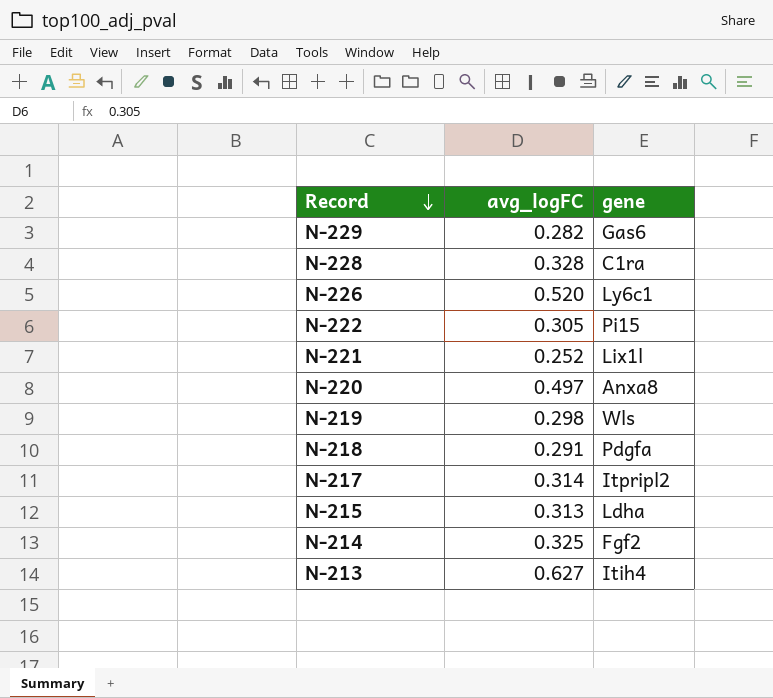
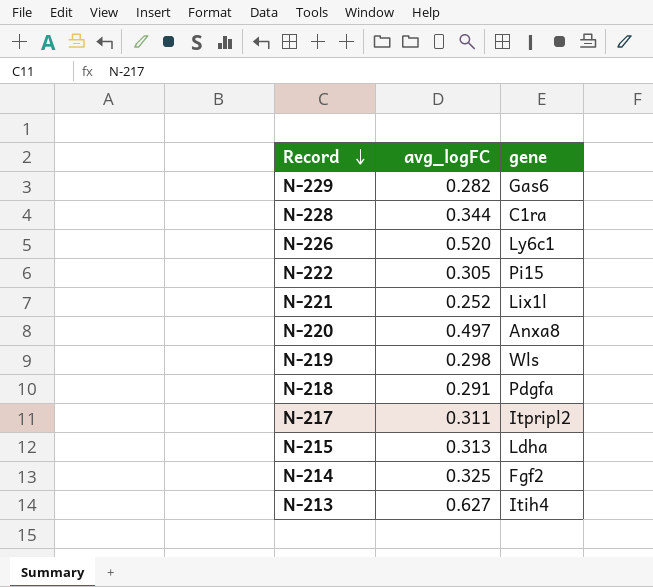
N-228 | avg_logFC: 0.328 -> 0.344
N-217 | avg_logFC: 0.314 -> 0.311

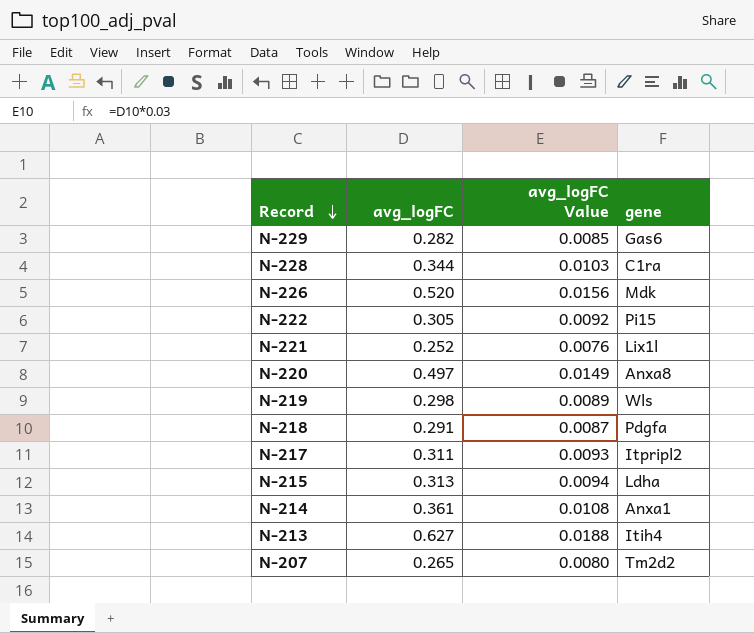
column avg_logFC Value | formula: none -> [avg_logFC] * 0.03
N-226 | gene: Ly6c1 -> Mdk
N-214 | avg_logFC: 0.325 -> 0.361
N-214 | gene: Fgf2 -> Anxa1
row N-207: none -> 0.265 | 0.0080 | Tm2d2

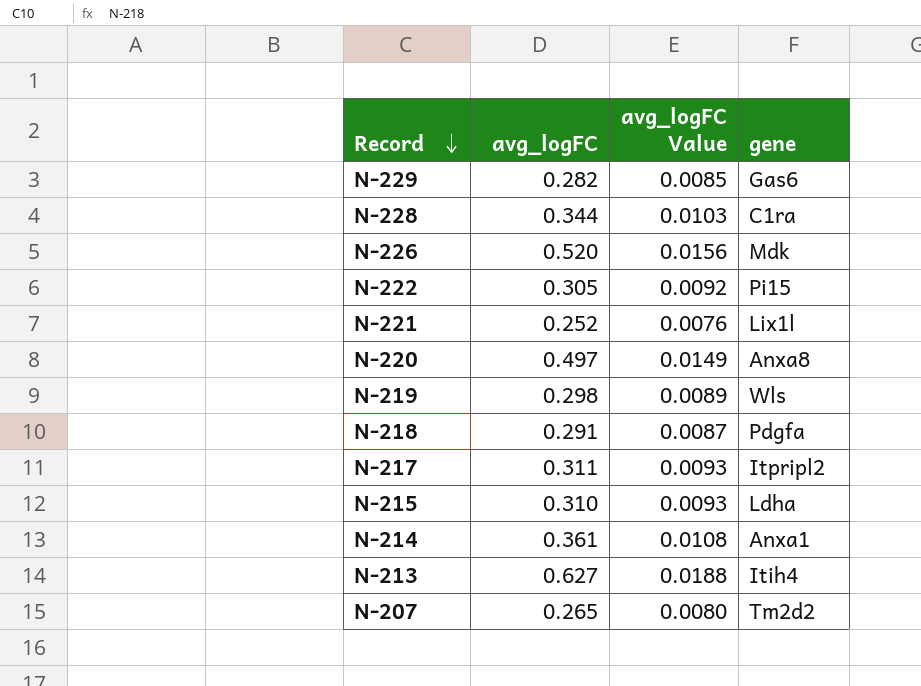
N-215 | avg_logFC: 0.313 -> 0.310
N-215 | avg_logFC Value: 0.0094 -> 0.0093

